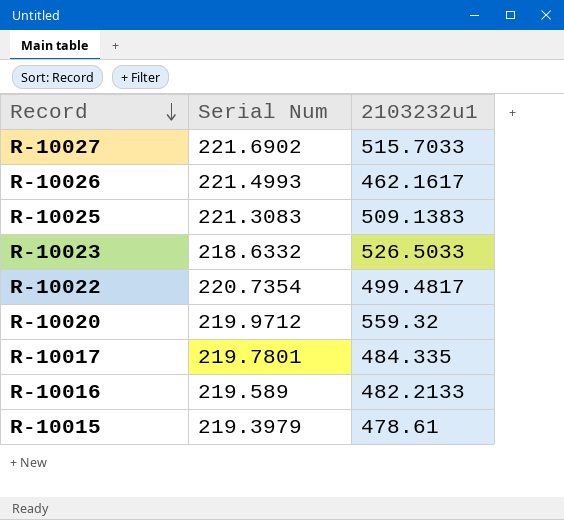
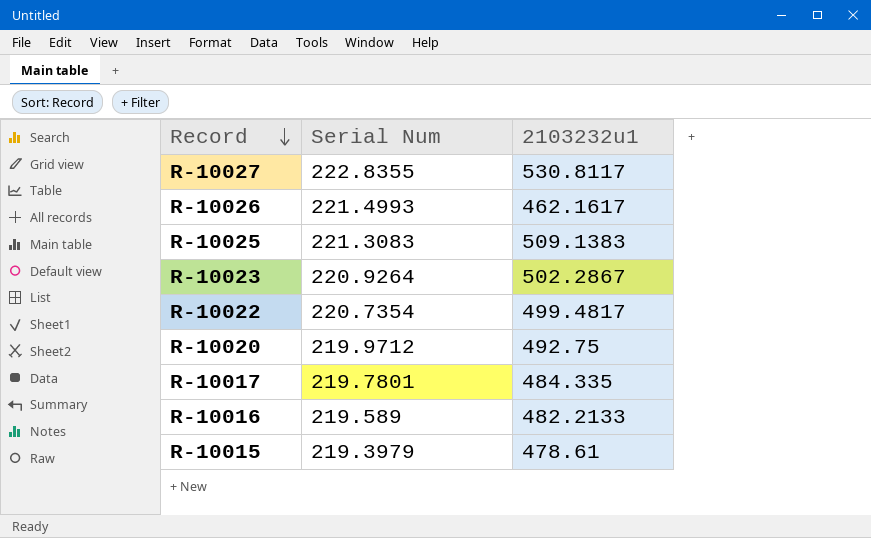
R-10027 | Serial Num: 221.6902 -> 222.8355
R-10027 | 2103232u1: 515.7033 -> 530.8117
R-10023 | Serial Num: 218.6332 -> 220.9264
R-10023 | 2103232u1: 526.5033 -> 502.2867
R-10020 | 2103232u1: 559.32 -> 492.75

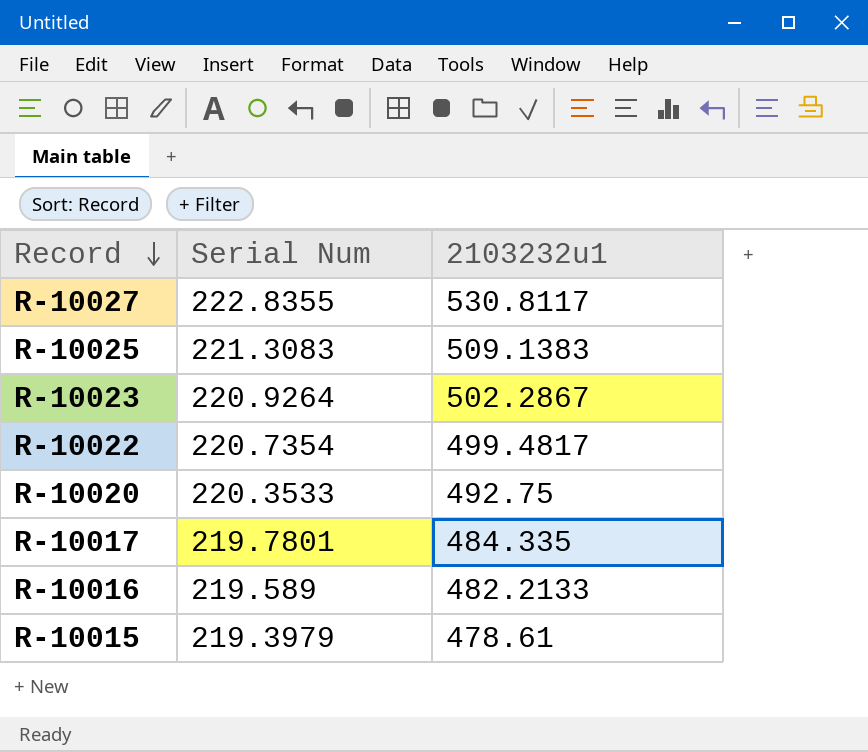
row R-10026: 221.4993 | 462.1617 -> none
R-10020 | Serial Num: 219.9712 -> 220.3533

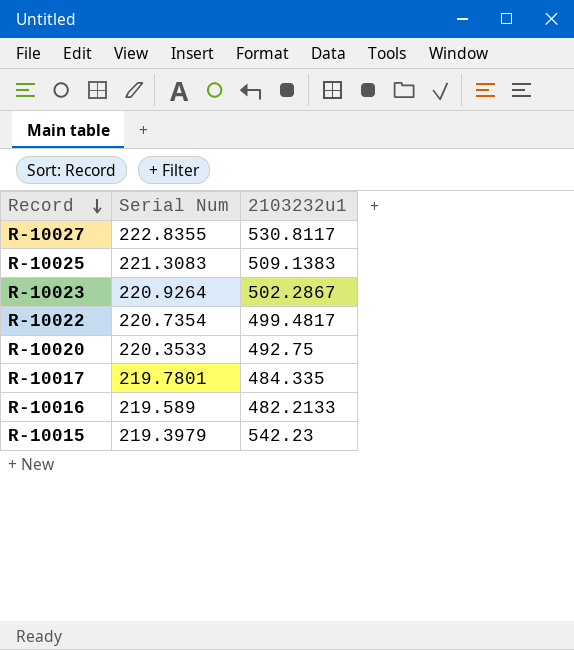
R-10015 | 2103232u1: 478.61 -> 542.23

